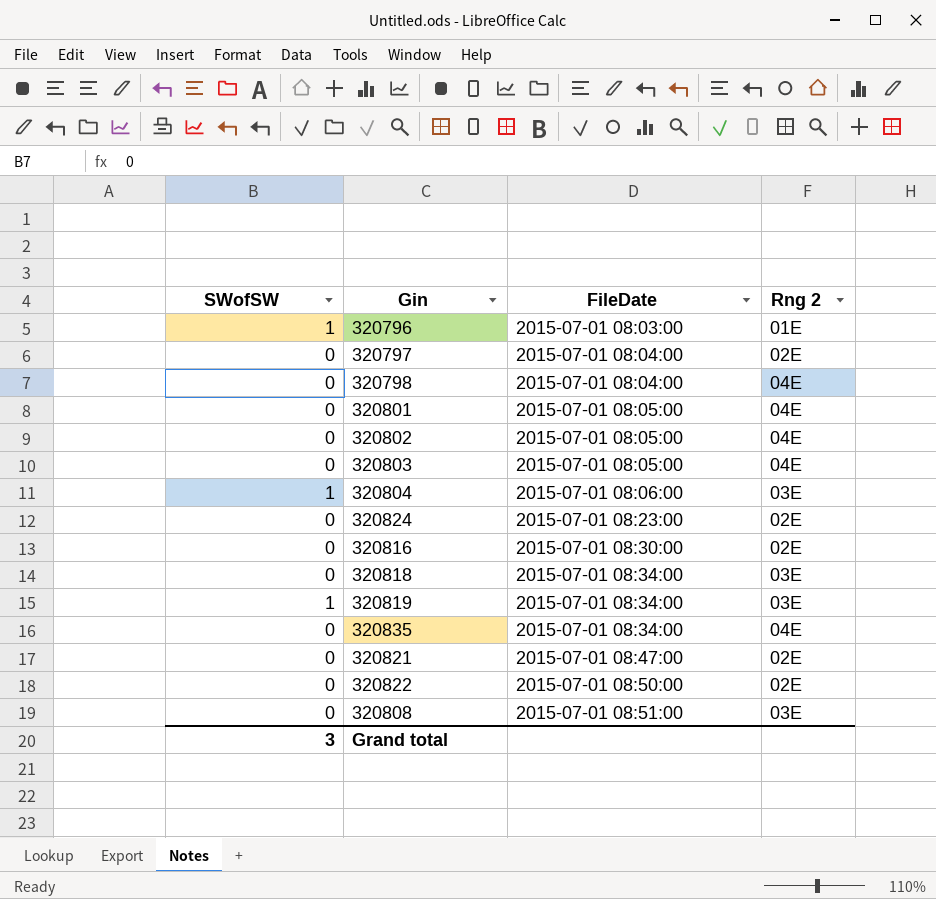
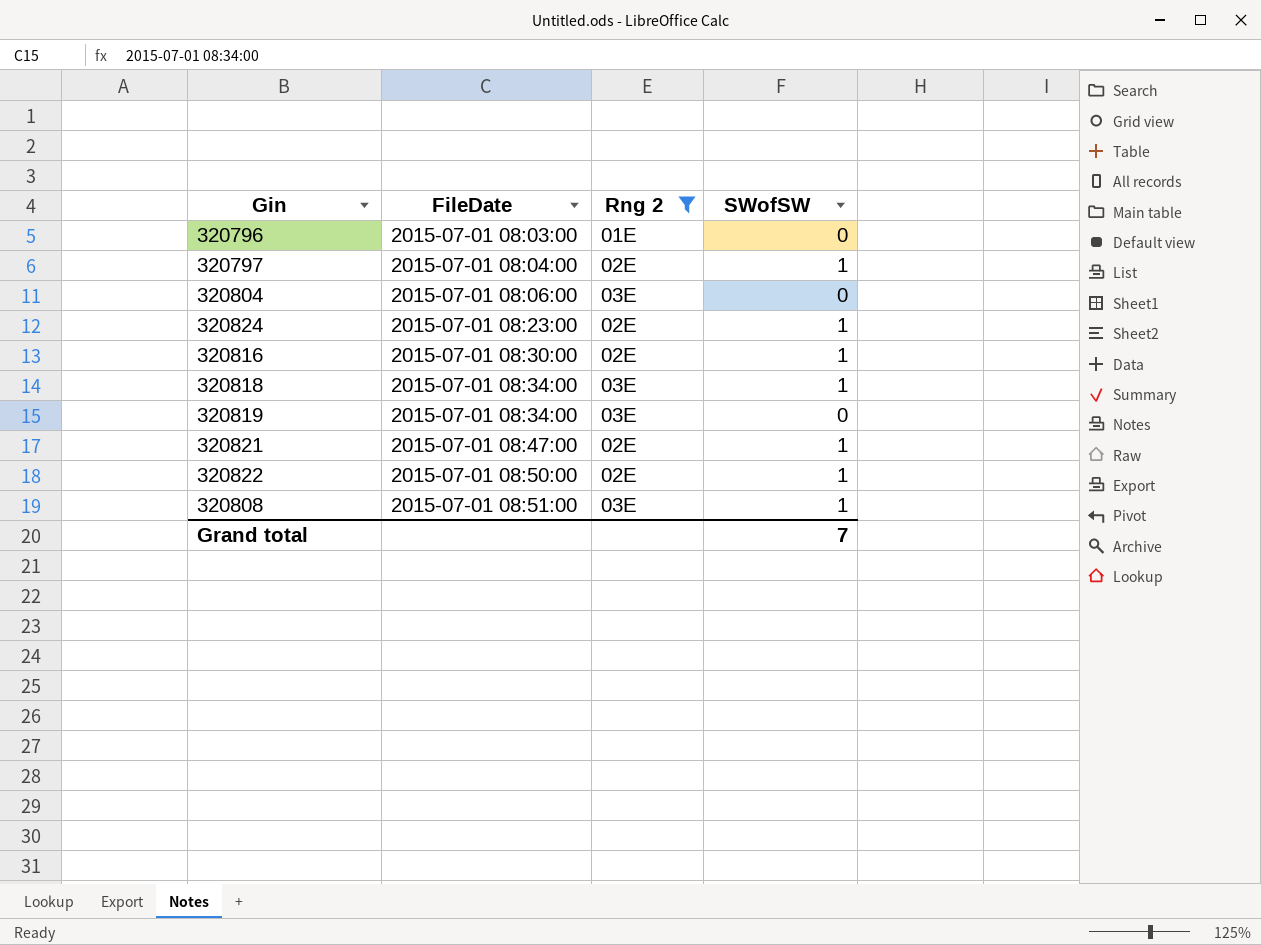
filter: none -> Rng 2 != 04E
column SWofSW | position: 1 -> 4
320796 | SWofSW: 1 -> 0
320797 | SWofSW: 0 -> 1
320804 | SWofSW: 1 -> 0
320824 | SWofSW: 0 -> 1
320816 | SWofSW: 0 -> 1
320818 | SWofSW: 0 -> 1
320819 | SWofSW: 1 -> 0
320821 | SWofSW: 0 -> 1
320822 | SWofSW: 0 -> 1
320808 | SWofSW: 0 -> 1
Grand total | SWofSW: 3 -> 7

